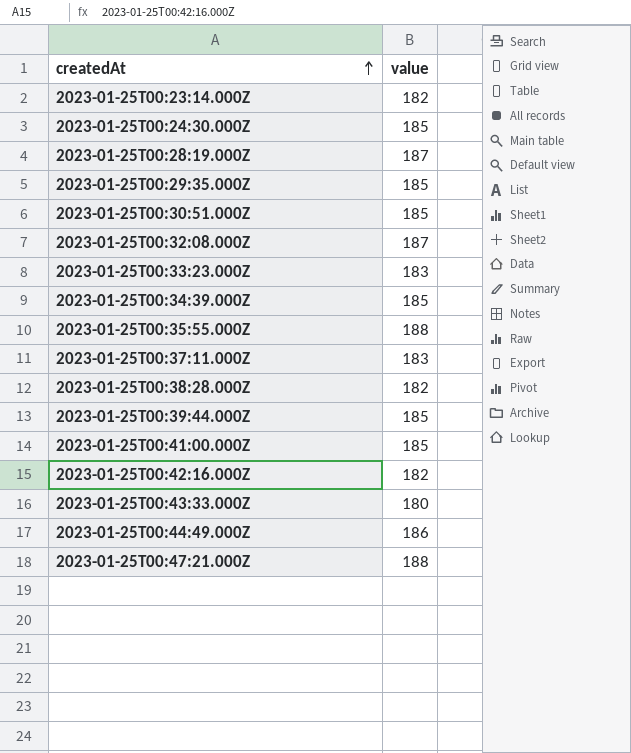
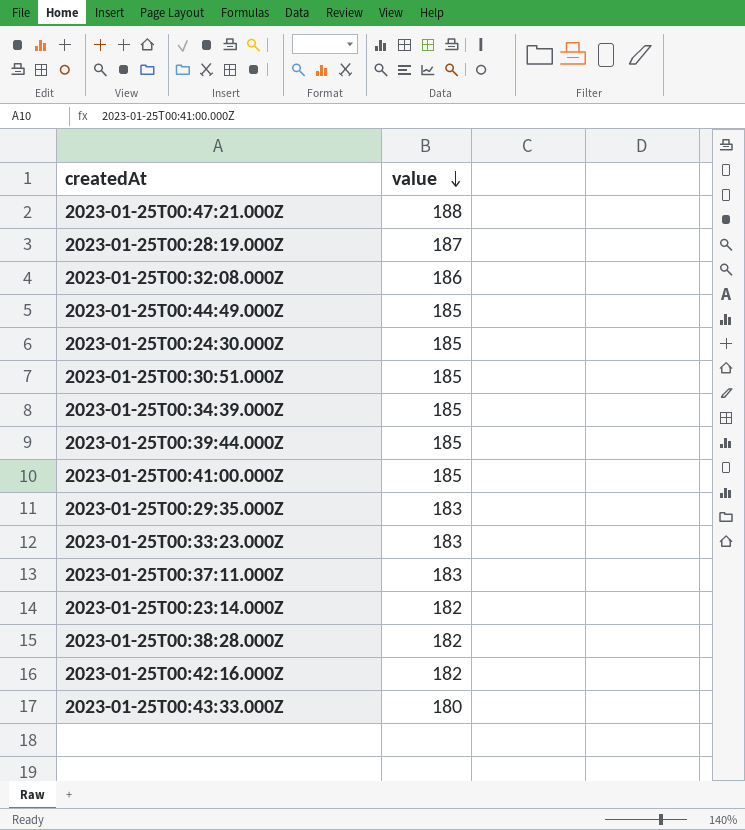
row order: createdAt ascending -> value descending
row 2023-01-25T00:35:55.000Z: 188 -> none
2023-01-25T00:32:08.000Z | value: 187 -> 186
2023-01-25T00:44:49.000Z | value: 186 -> 185
2023-01-25T00:29:35.000Z | value: 185 -> 183

